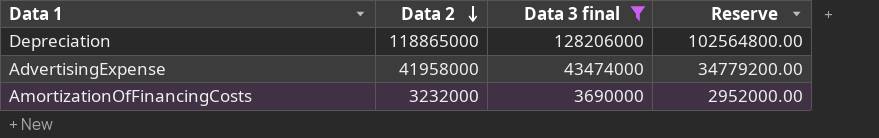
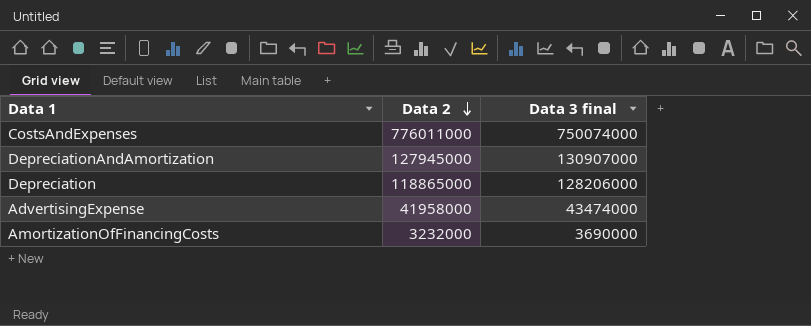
filter: Data 3 final <= 128206000 -> none
column Reserve | formula: [Data 3 final] * 0.8 -> none

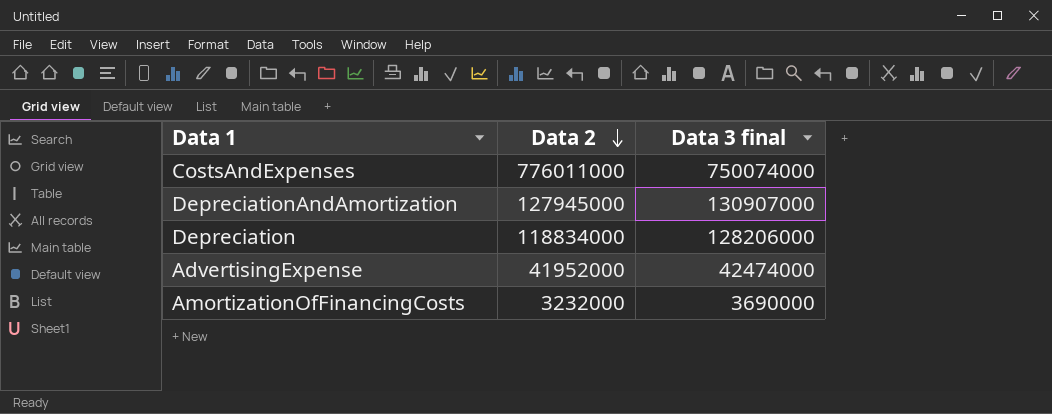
Depreciation | Data 2: 118865000 -> 118834000
AdvertisingExpense | Data 2: 41958000 -> 41952000
AdvertisingExpense | Data 3 final: 43474000 -> 42474000

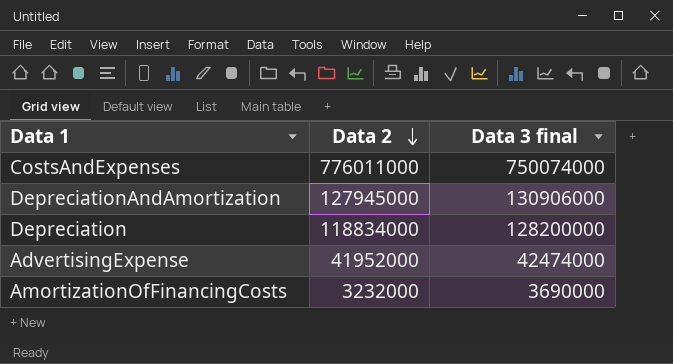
DepreciationAndAmortization | Data 3 final: 130907000 -> 130906000
Depreciation | Data 3 final: 128206000 -> 128200000

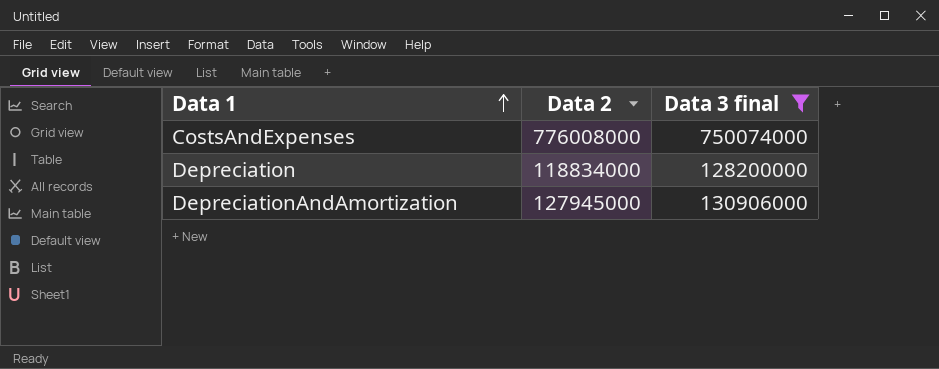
filter: none -> Data 3 final >= 128200000
row order: Data 2 descending -> Data 1 ascending
CostsAndExpenses | Data 2: 776011000 -> 776008000

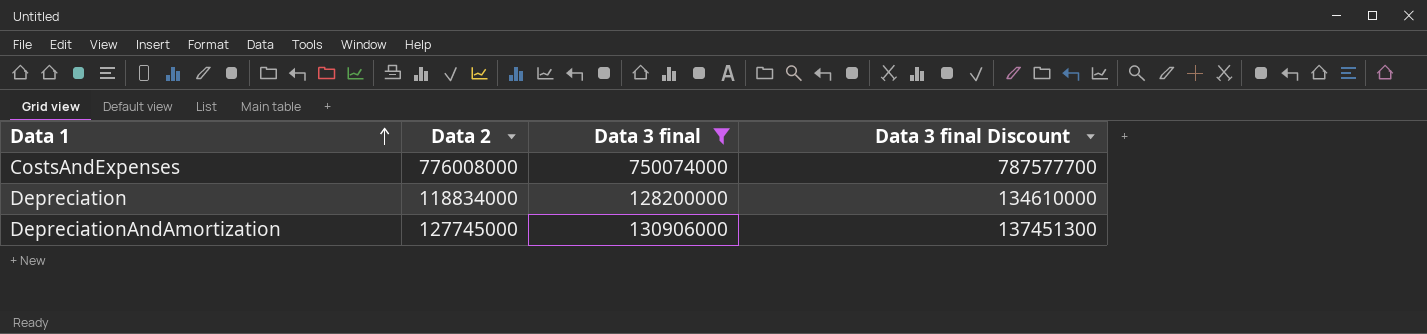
column Data 3 final Discount | formula: none -> [Data 3 final] * 1.05
DepreciationAndAmortization | Data 2: 127945000 -> 127745000

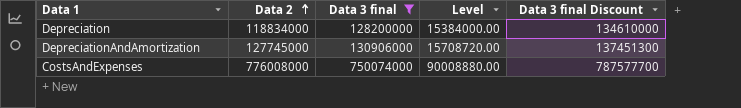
row order: Data 1 ascending -> Data 2 ascending
column Level | formula: none -> [Data 3 final] * 0.12

